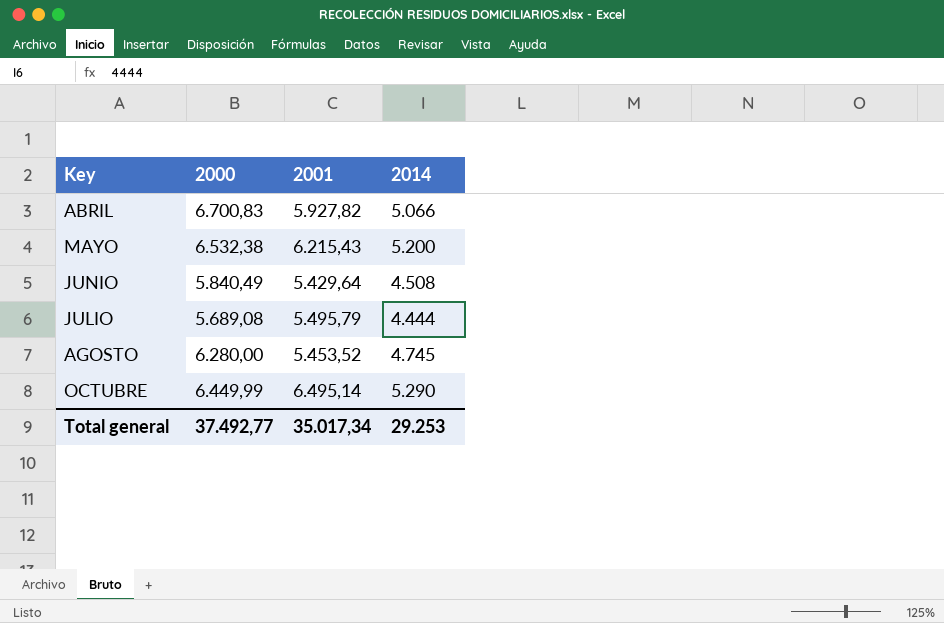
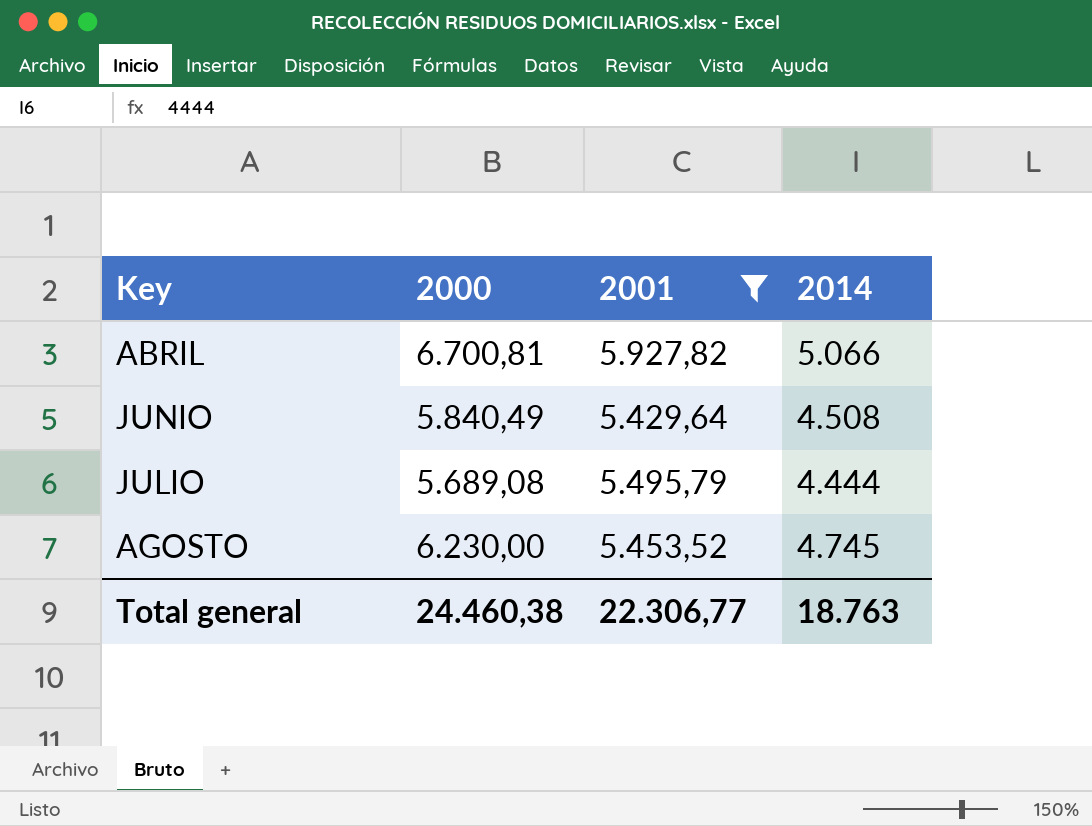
filter: none -> 2001 <= 5.927,82
ABRIL | 2000: 6.700,83 -> 6.700,81
AGOSTO | 2000: 6.280,00 -> 6.230,00
Total general | 2000: 37.492,77 -> 24.460,38
Total general | 2001: 35.017,34 -> 22.306,77
Total general | 2014: 29.253 -> 18.763

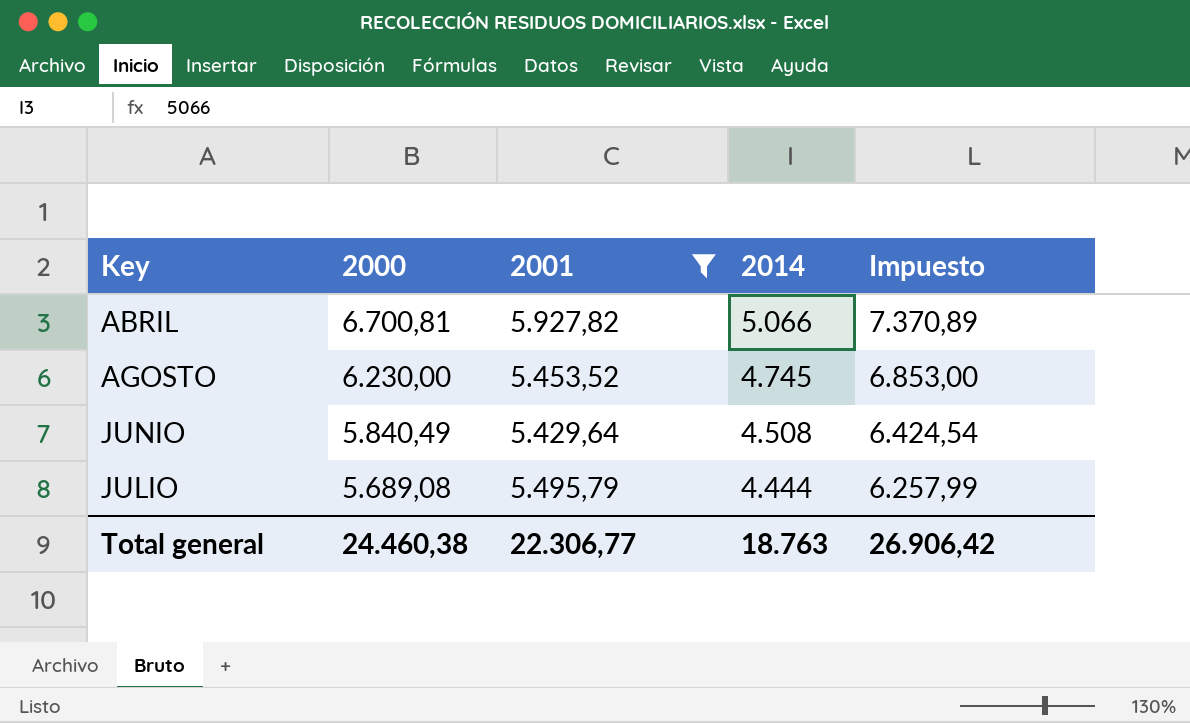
row order: Key ascending -> 2000 descending
column Impuesto | formula: none -> [2000] * 1,1

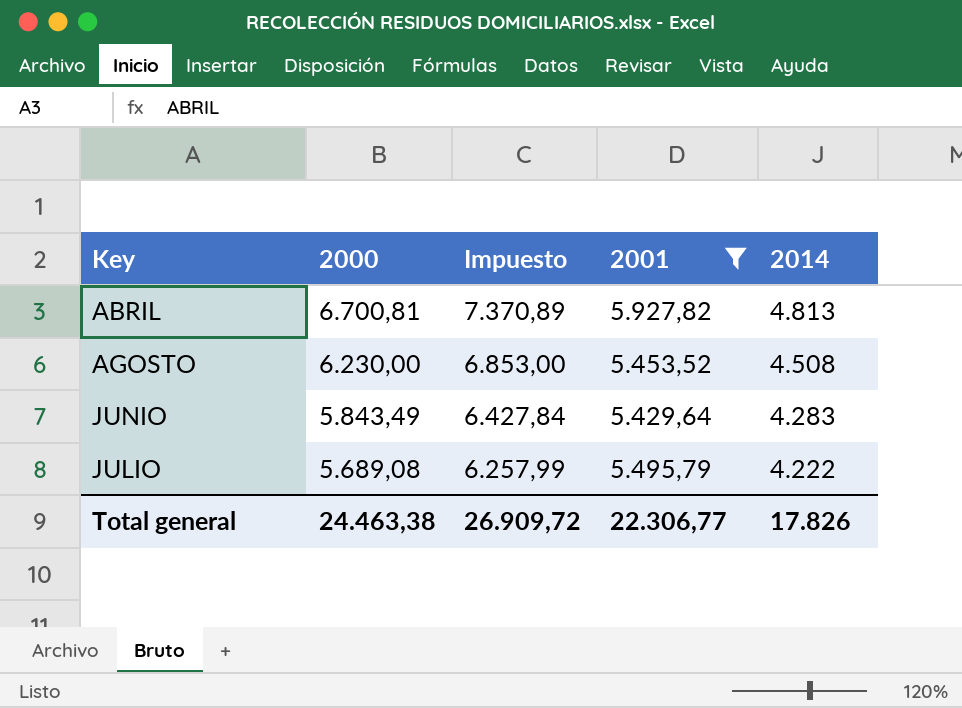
column Impuesto | position: 5 -> 3
ABRIL | 2014: 5.066 -> 4.813
AGOSTO | 2014: 4.745 -> 4.508
JUNIO | 2000: 5.840,49 -> 5.843,49
JUNIO | Impuesto: 6.424,54 -> 6.427,84
JUNIO | 2014: 4.508 -> 4.283
JULIO | 2014: 4.444 -> 4.222
Total general | 2000: 24.460,38 -> 24.463,38
Total general | Impuesto: 26.906,42 -> 26.909,72
Total general | 2014: 18.763 -> 17.826

